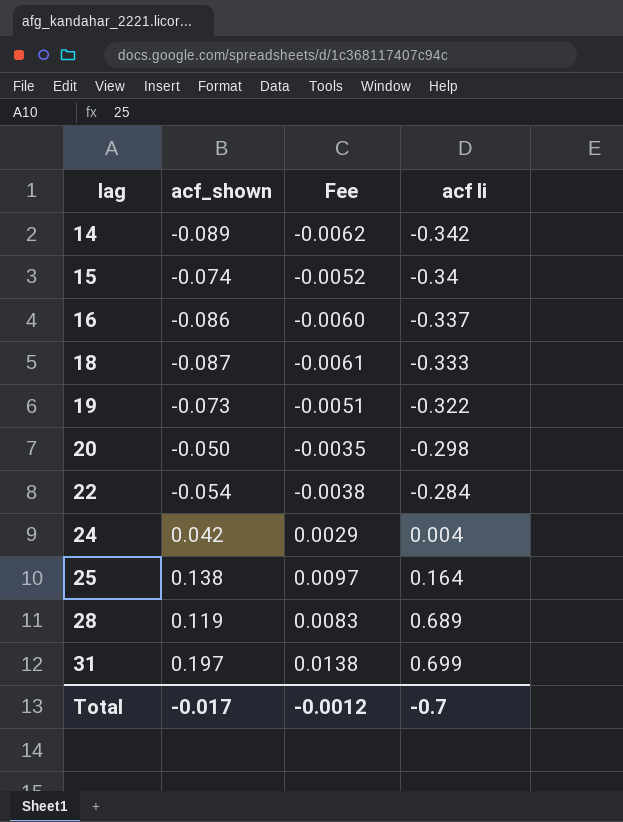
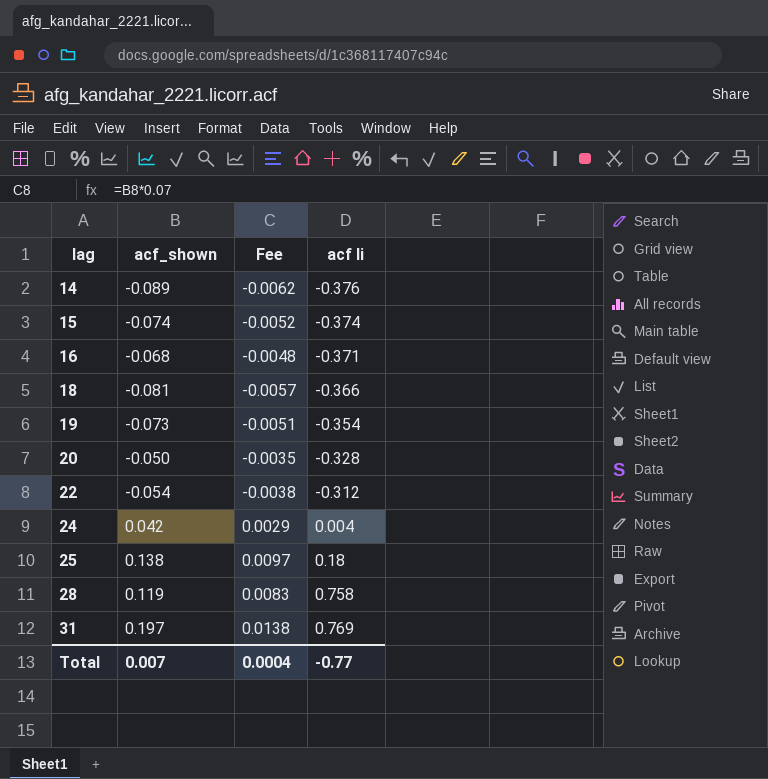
14 | acf li: -0.342 -> -0.376
15 | acf li: -0.34 -> -0.374
16 | acf_shown: -0.086 -> -0.068
16 | Fee: -0.0060 -> -0.0048
16 | acf li: -0.337 -> -0.371
18 | acf_shown: -0.087 -> -0.081
18 | Fee: -0.0061 -> -0.0057
18 | acf li: -0.333 -> -0.366
19 | acf li: -0.322 -> -0.354
20 | acf li: -0.298 -> -0.328
22 | acf li: -0.284 -> -0.312
25 | acf li: 0.164 -> 0.18
28 | acf li: 0.689 -> 0.758
31 | acf li: 0.699 -> 0.769
Total | acf_shown: -0.017 -> 0.007
Total | Fee: -0.0012 -> 0.0004
Total | acf li: -0.7 -> -0.77

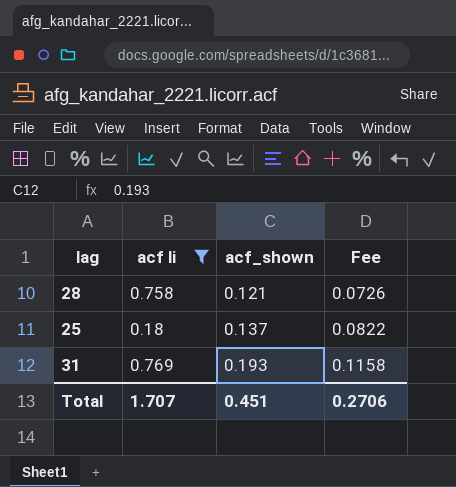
filter: none -> acf li >= 0.18
row order: lag ascending -> acf_shown ascending
column acf li | position: 4 -> 2
column Fee | formula: [acf_shown] * 0.07 -> [acf_shown] * 0.6
28 | acf_shown: 0.119 -> 0.121
25 | acf_shown: 0.138 -> 0.137
31 | acf_shown: 0.197 -> 0.193
Total | acf li: -0.77 -> 1.707
Total | acf_shown: 0.007 -> 0.451
Total | Fee: 0.0004 -> 0.2706

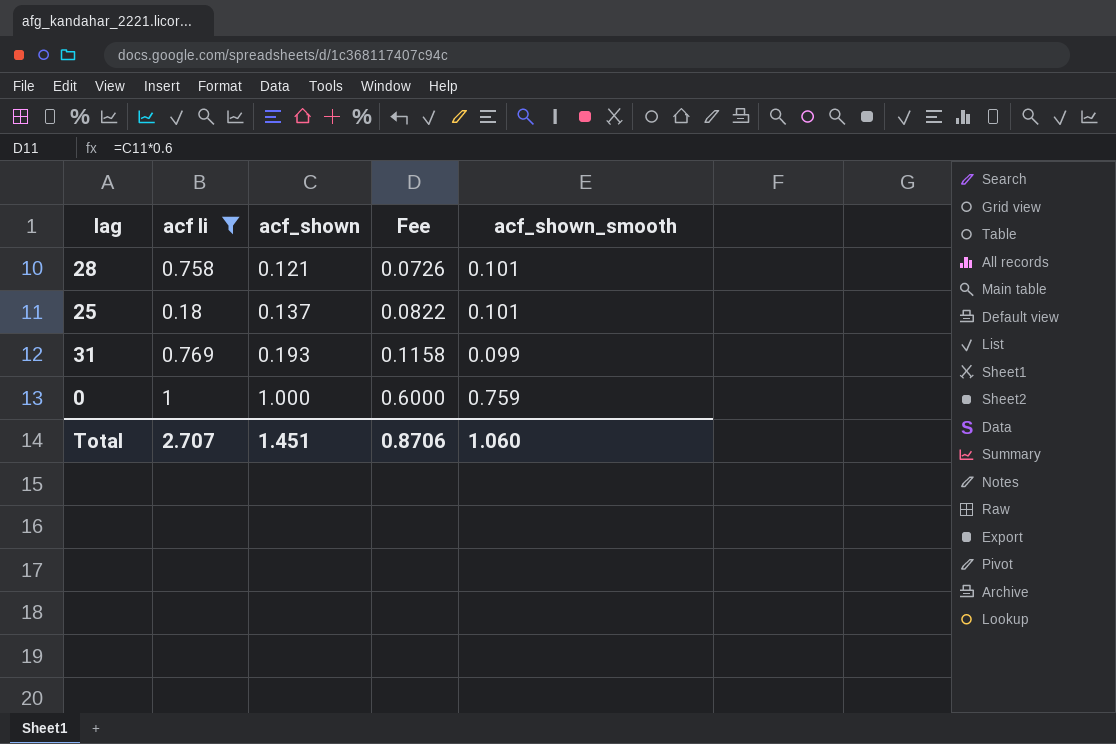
column acf_shown_smooth | position: none -> 5
row 0: none -> 1 | 1.000 | 0.6000 | 0.759
Total | acf li: 1.707 -> 2.707
Total | acf_shown: 0.451 -> 1.451
Total | Fee: 0.2706 -> 0.8706

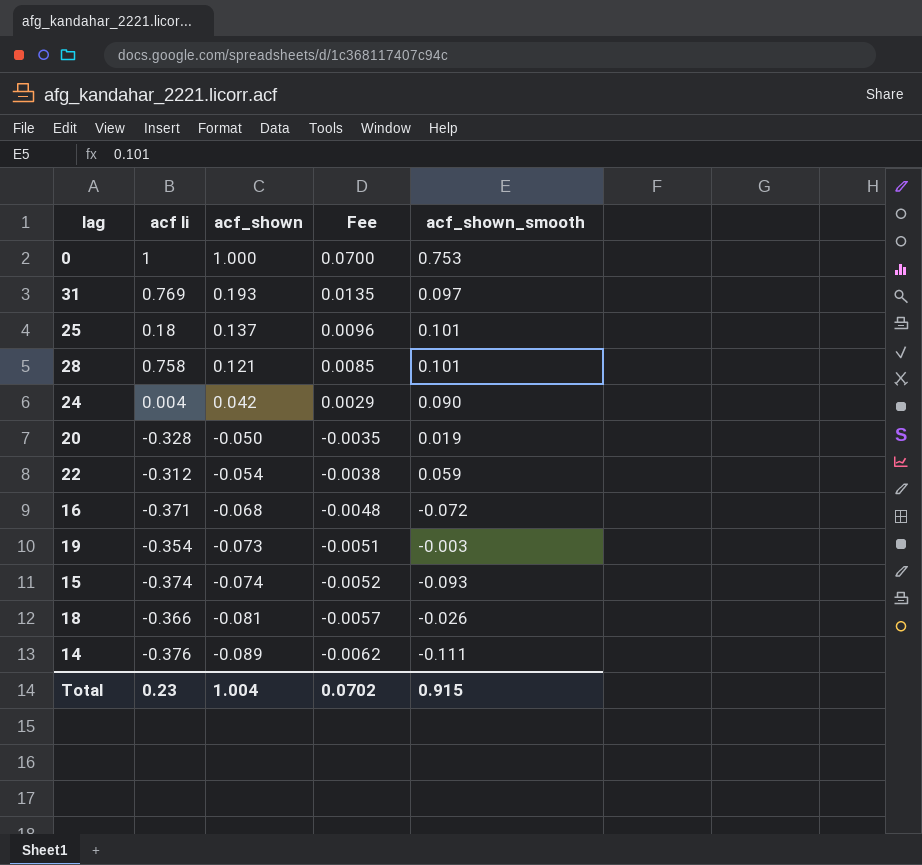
filter: acf li >= 0.18 -> none
row order: acf_shown ascending -> acf_shown descending
column Fee | formula: [acf_shown] * 0.6 -> [acf_shown] * 0.07
0 | acf_shown_smooth: 0.759 -> 0.753
31 | acf_shown_smooth: 0.099 -> 0.097
Total | acf li: 2.707 -> 0.23
Total | acf_shown: 1.451 -> 1.004
Total | Fee: 0.8706 -> 0.0702
Total | acf_shown_smooth: 1.060 -> 0.915

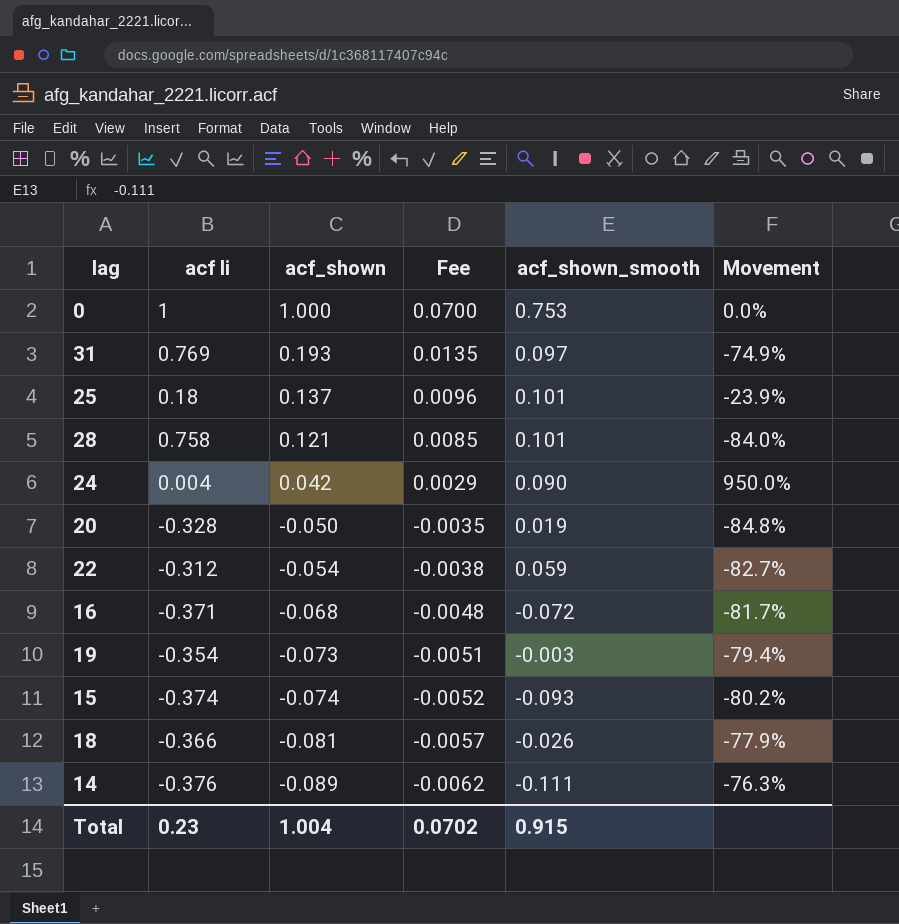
column Movement | formula: none -> ([acf_shown] - [acf li]) / [acf li]

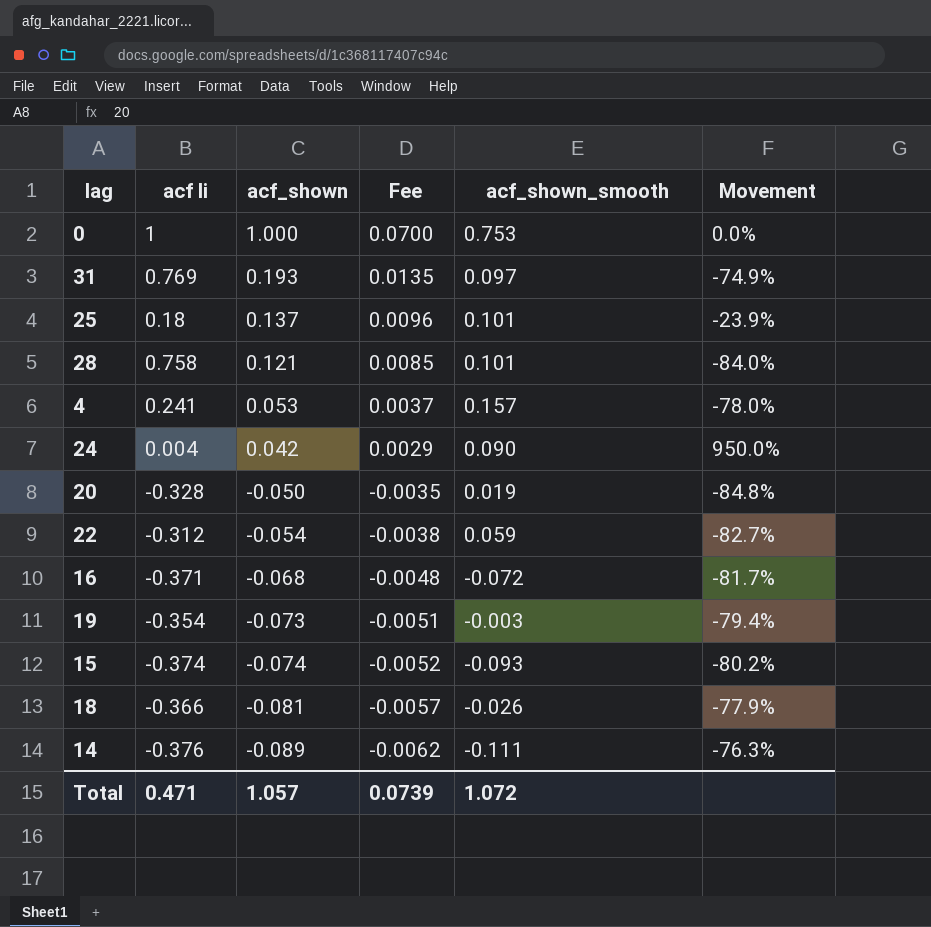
row 4: none -> 0.241 | 0.053 | 0.0037 | 0.157 | -78.0%
Total | acf li: 0.23 -> 0.471
Total | acf_shown: 1.004 -> 1.057
Total | Fee: 0.0702 -> 0.0739
Total | acf_shown_smooth: 0.915 -> 1.072

